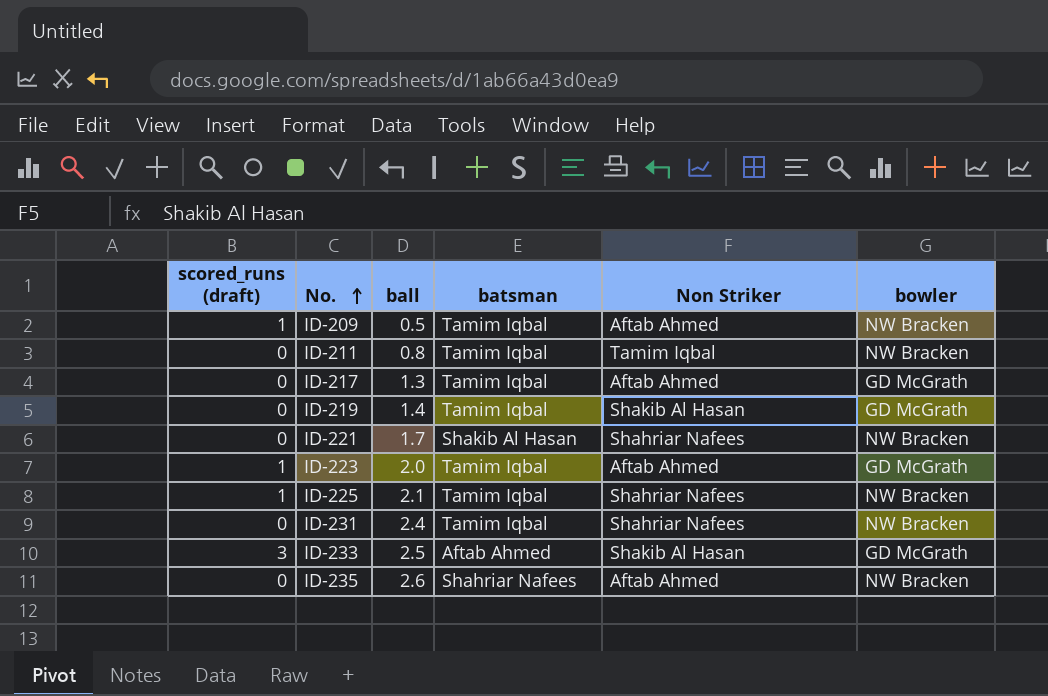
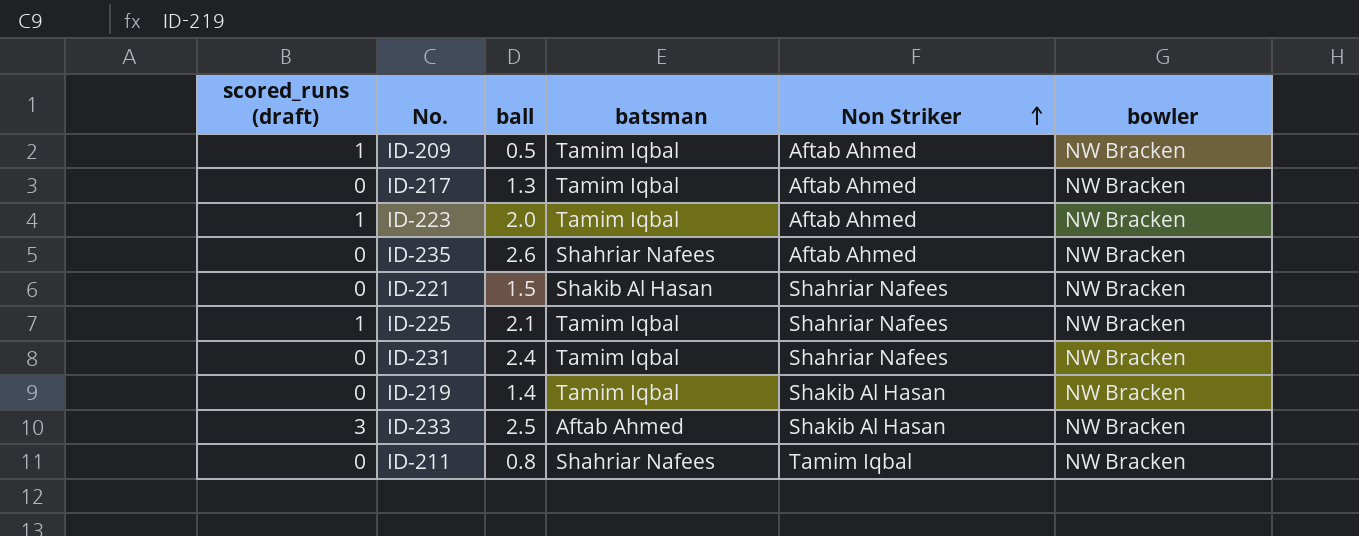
row order: No. ascending -> Non Striker ascending
ID-217 | bowler: GD McGrath -> NW Bracken
ID-223 | bowler: GD McGrath -> NW Bracken
ID-221 | ball: 1.7 -> 1.5
ID-219 | bowler: GD McGrath -> NW Bracken
ID-233 | bowler: GD McGrath -> NW Bracken
ID-211 | batsman: Tamim Iqbal -> Shahriar Nafees

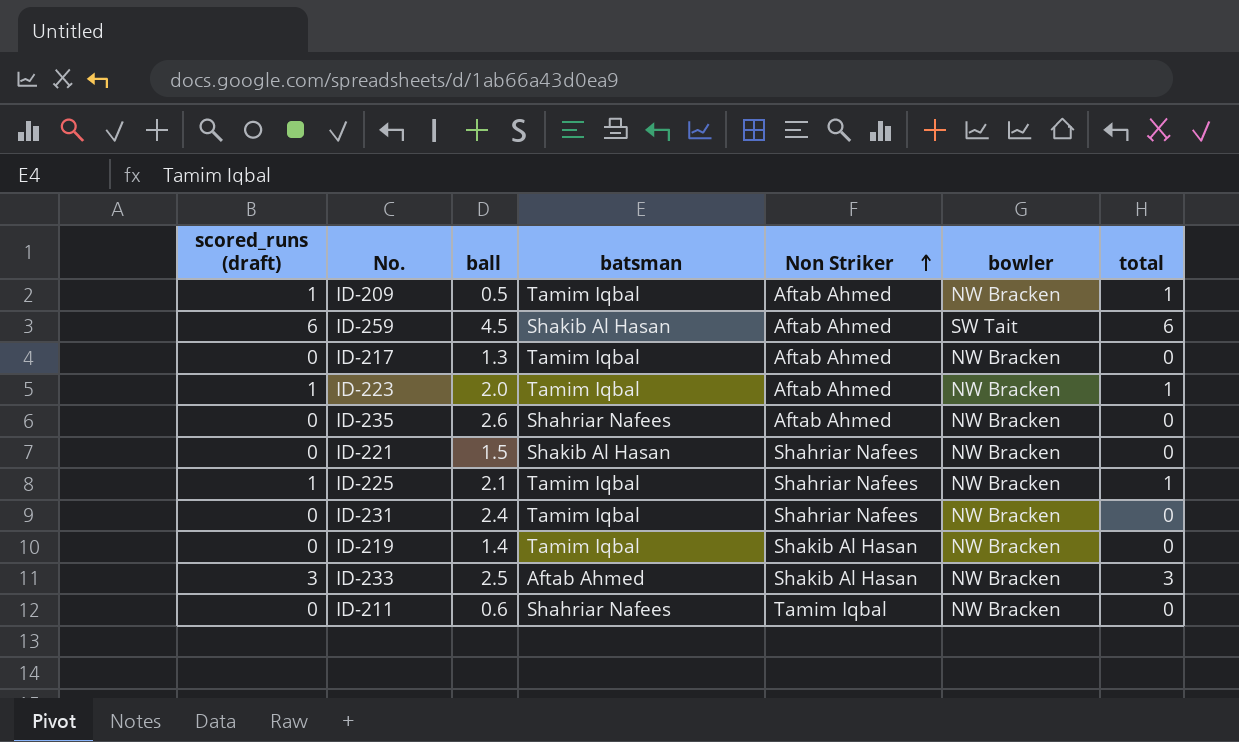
column total | position: none -> 7
row ID-259: none -> 6 | 4.5 | Shakib Al Hasan | Aftab Ahmed | SW Tait | 6
ID-211 | ball: 0.8 -> 0.6

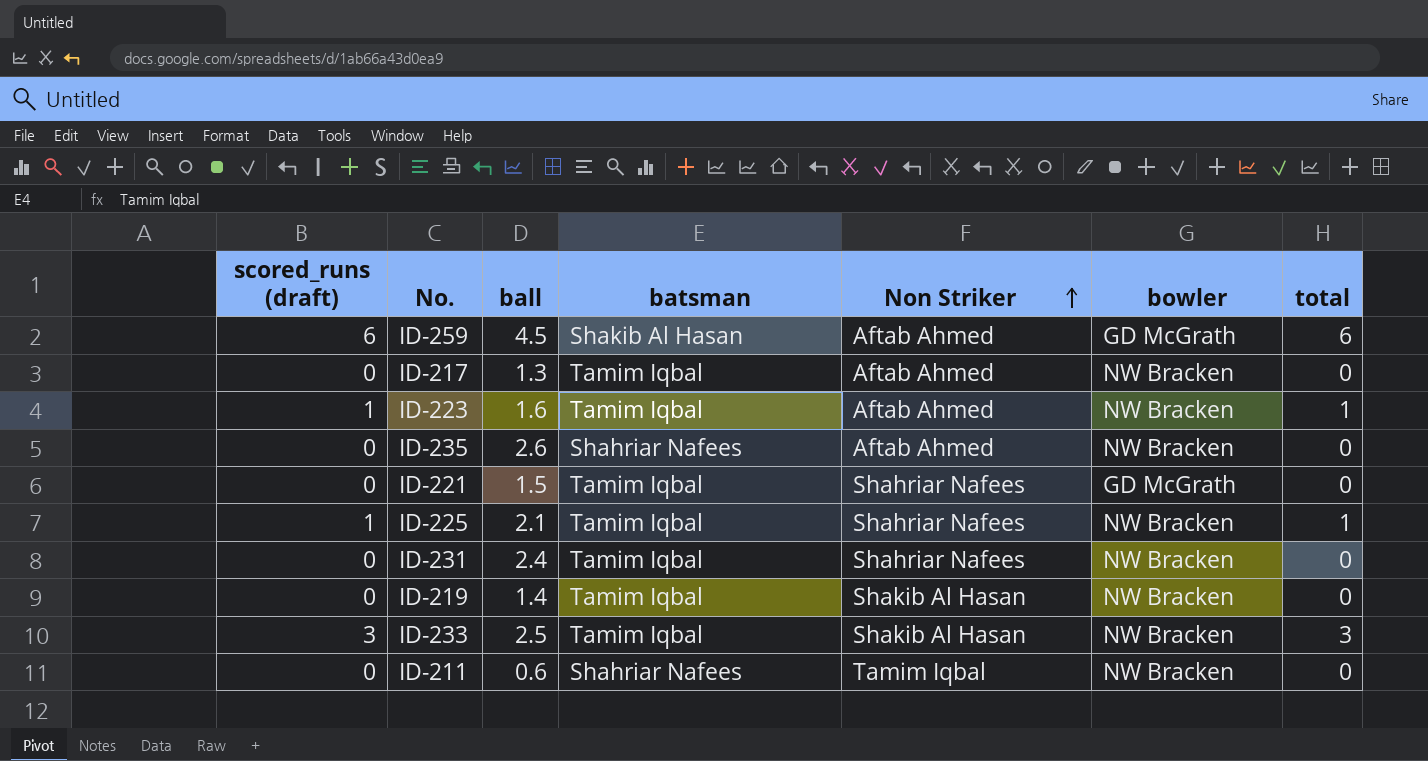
row ID-209: 1 | 0.5 | Tamim Iqbal | Aftab Ahmed | NW Bracken | 1 -> none
ID-259 | bowler: SW Tait -> GD McGrath
ID-223 | ball: 2.0 -> 1.6
ID-221 | batsman: Shakib Al Hasan -> Tamim Iqbal
ID-221 | bowler: NW Bracken -> GD McGrath
ID-233 | batsman: Aftab Ahmed -> Tamim Iqbal

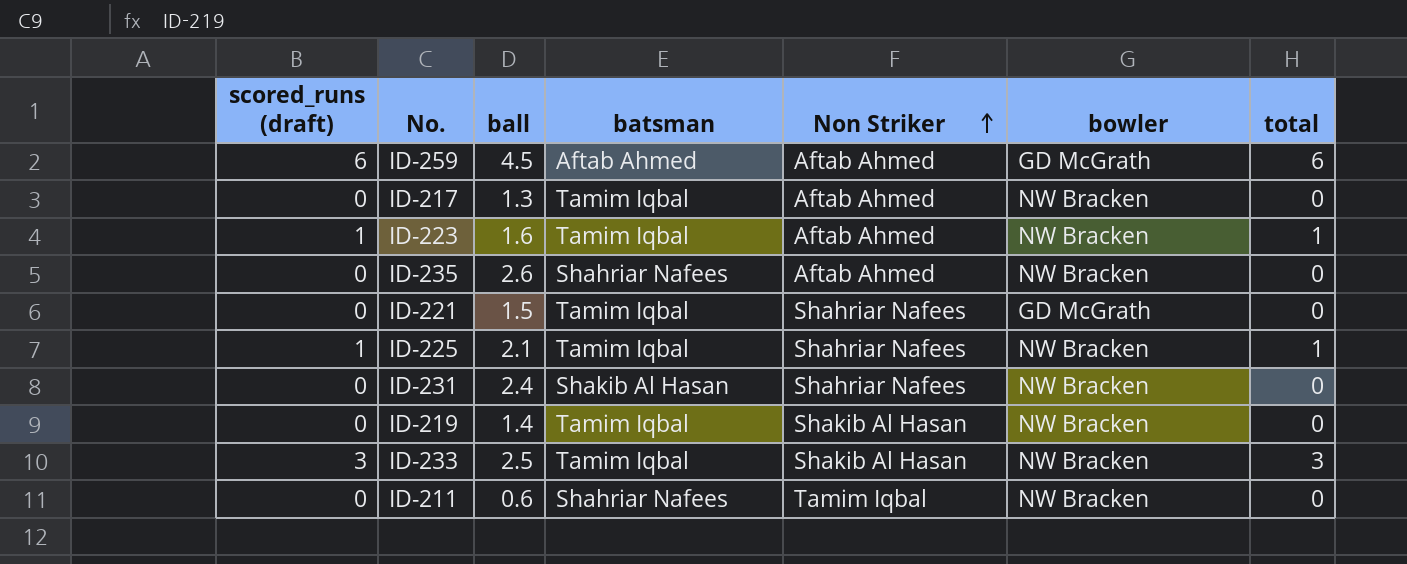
ID-259 | batsman: Shakib Al Hasan -> Aftab Ahmed
ID-231 | batsman: Tamim Iqbal -> Shakib Al Hasan

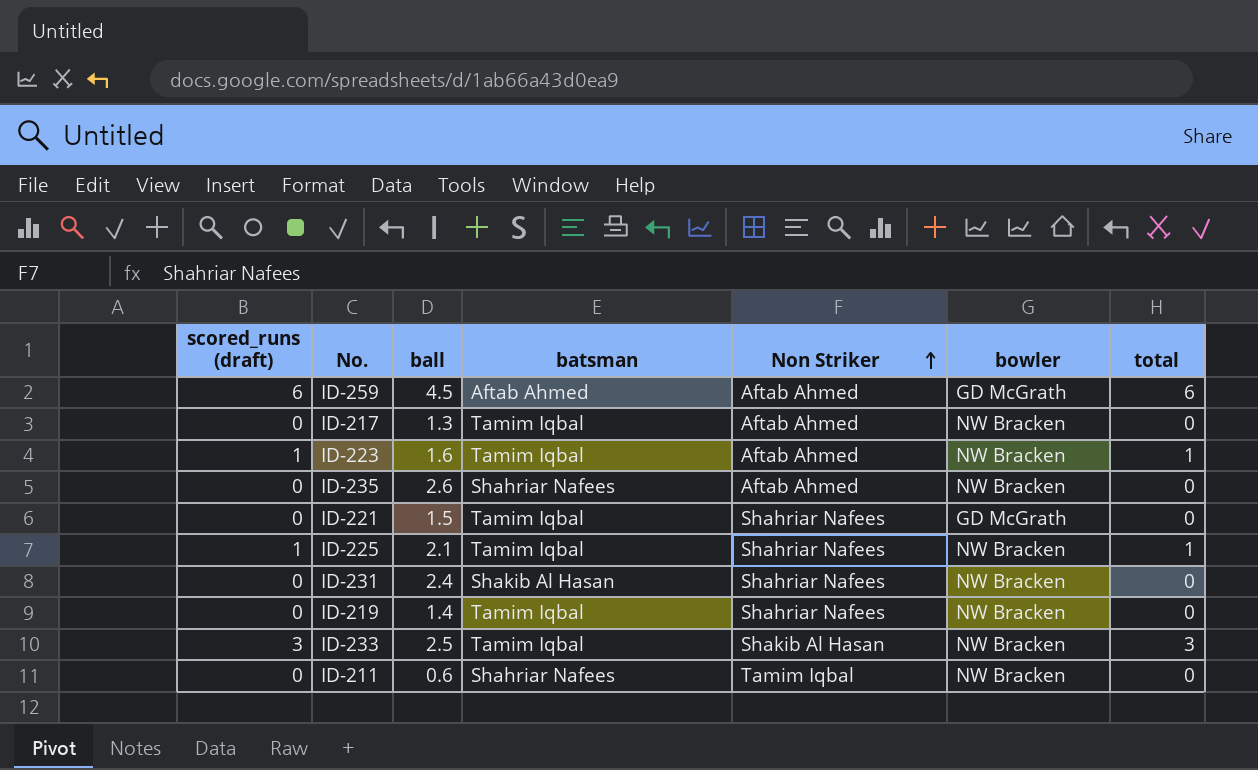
ID-219 | Non Striker: Shakib Al Hasan -> Shahriar Nafees

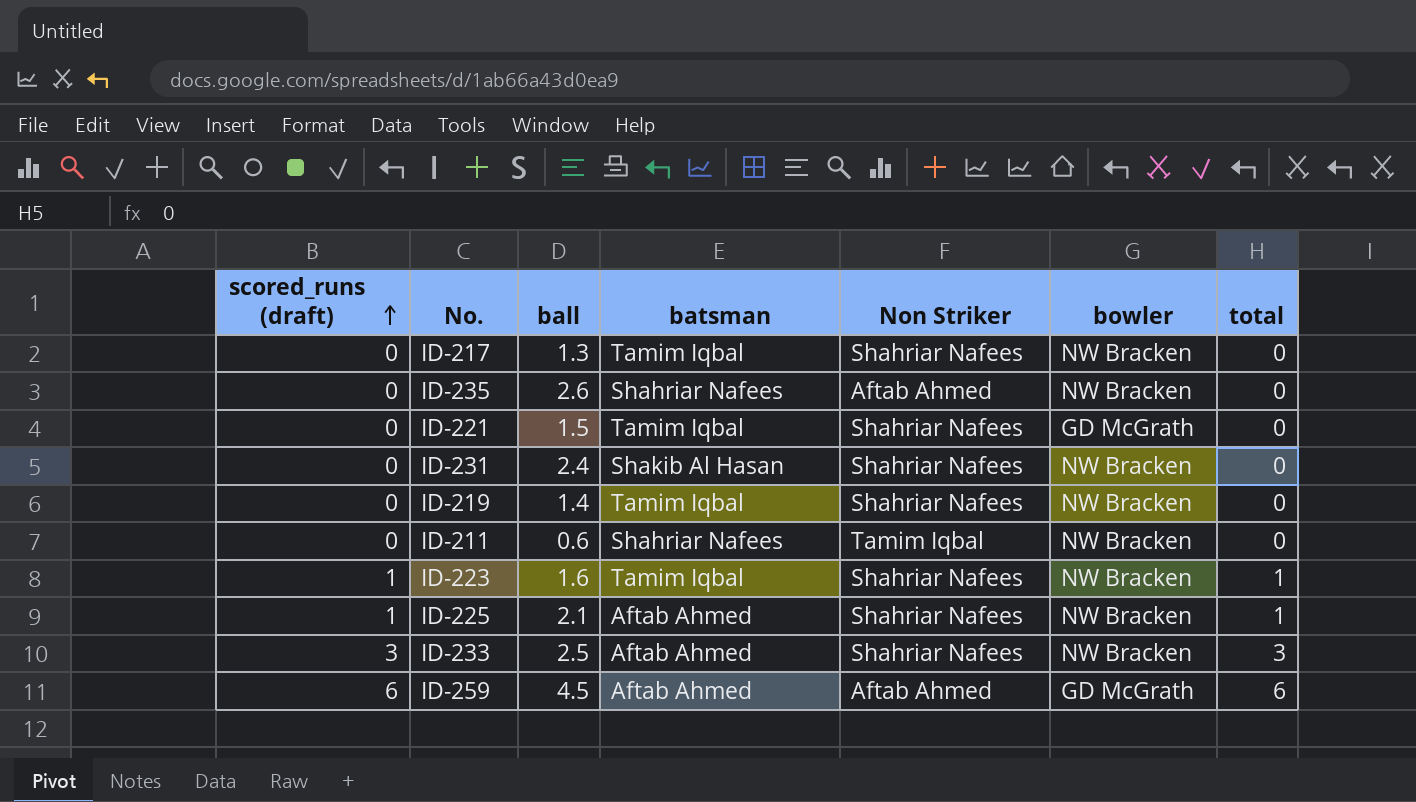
row order: Non Striker ascending -> scored_runs (draft) ascending
ID-217 | Non Striker: Aftab Ahmed -> Shahriar Nafees
ID-223 | Non Striker: Aftab Ahmed -> Shahriar Nafees
ID-225 | batsman: Tamim Iqbal -> Aftab Ahmed
ID-233 | batsman: Tamim Iqbal -> Aftab Ahmed
ID-233 | Non Striker: Shakib Al Hasan -> Shahriar Nafees

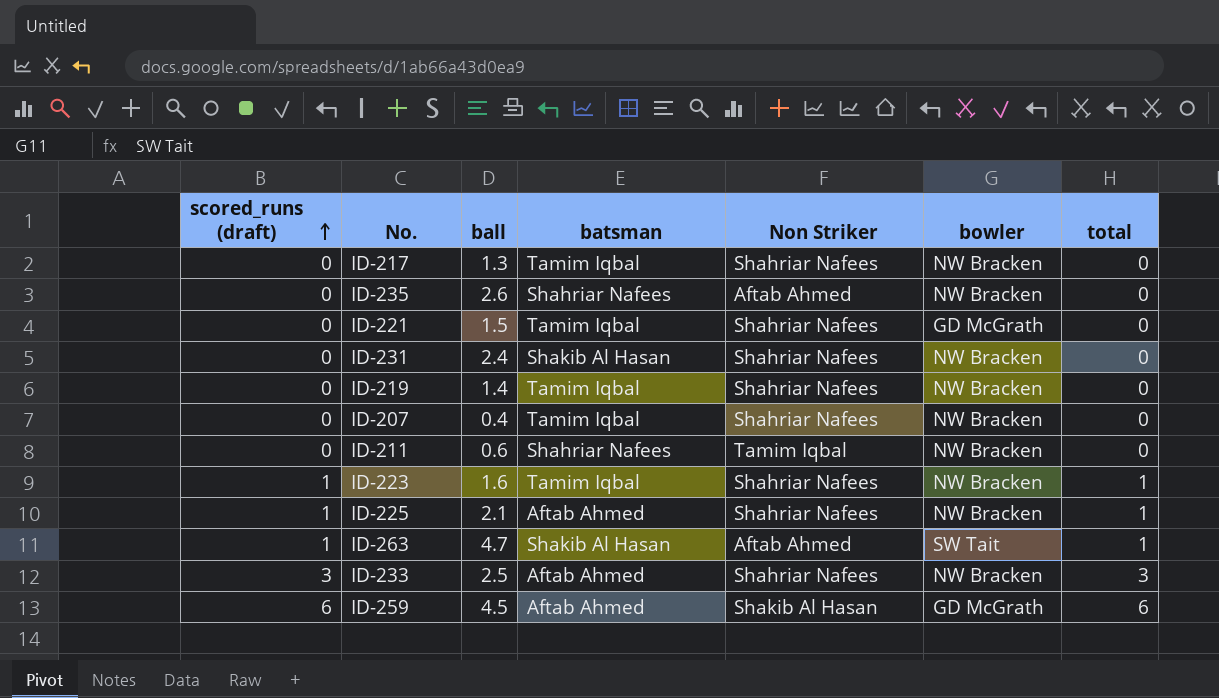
row ID-207: none -> 0 | 0.4 | Tamim Iqbal | Shahriar Nafees | NW Bracken | 0
row ID-263: none -> 1 | 4.7 | Shakib Al Hasan | Aftab Ahmed | SW Tait | 1
ID-259 | Non Striker: Aftab Ahmed -> Shakib Al Hasan

